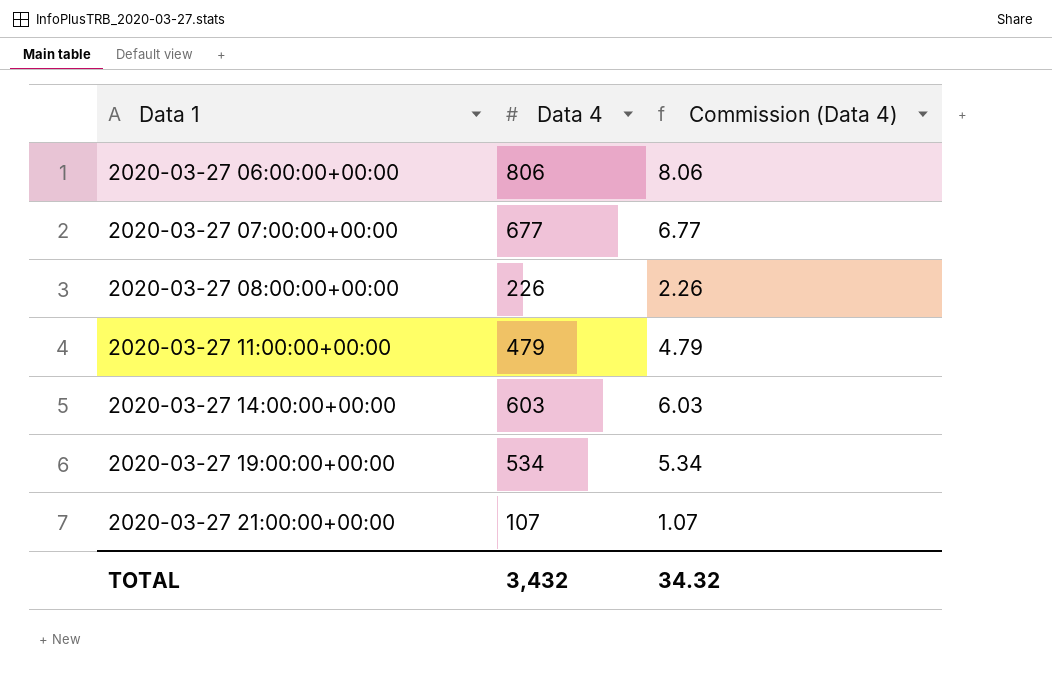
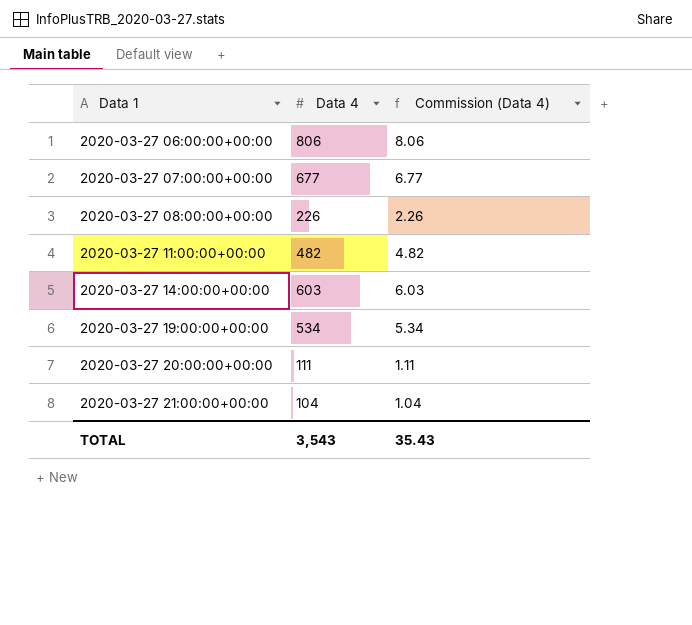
2020-03-27 11:00:00+00:00 | Data 4: 479 -> 482
2020-03-27 11:00:00+00:00 | Commission (Data 4): 4.79 -> 4.82
row 2020-03-27 20:00:00+00:00: none -> 111 | 1.11
2020-03-27 21:00:00+00:00 | Data 4: 107 -> 104
2020-03-27 21:00:00+00:00 | Commission (Data 4): 1.07 -> 1.04
TOTAL | Data 4: 3,432 -> 3,543
TOTAL | Commission (Data 4): 34.32 -> 35.43

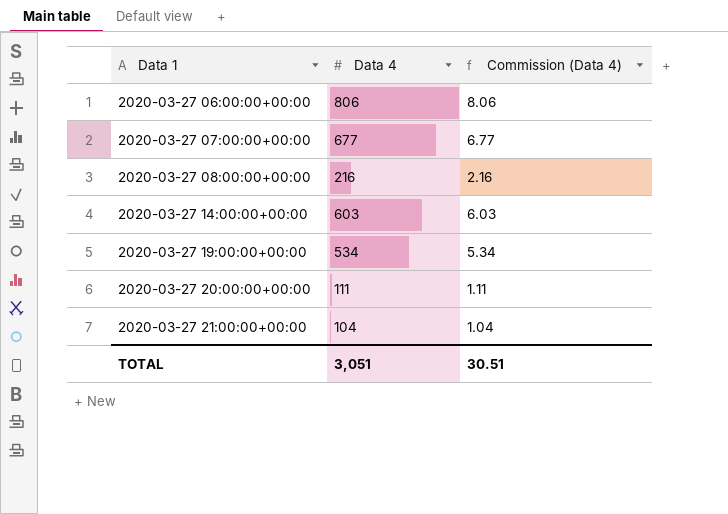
row 2020-03-27 11:00:00+00:00: 482 | 4.82 -> none
2020-03-27 08:00:00+00:00 | Data 4: 226 -> 216
2020-03-27 08:00:00+00:00 | Commission (Data 4): 2.26 -> 2.16
TOTAL | Data 4: 3,543 -> 3,051
TOTAL | Commission (Data 4): 35.43 -> 30.51

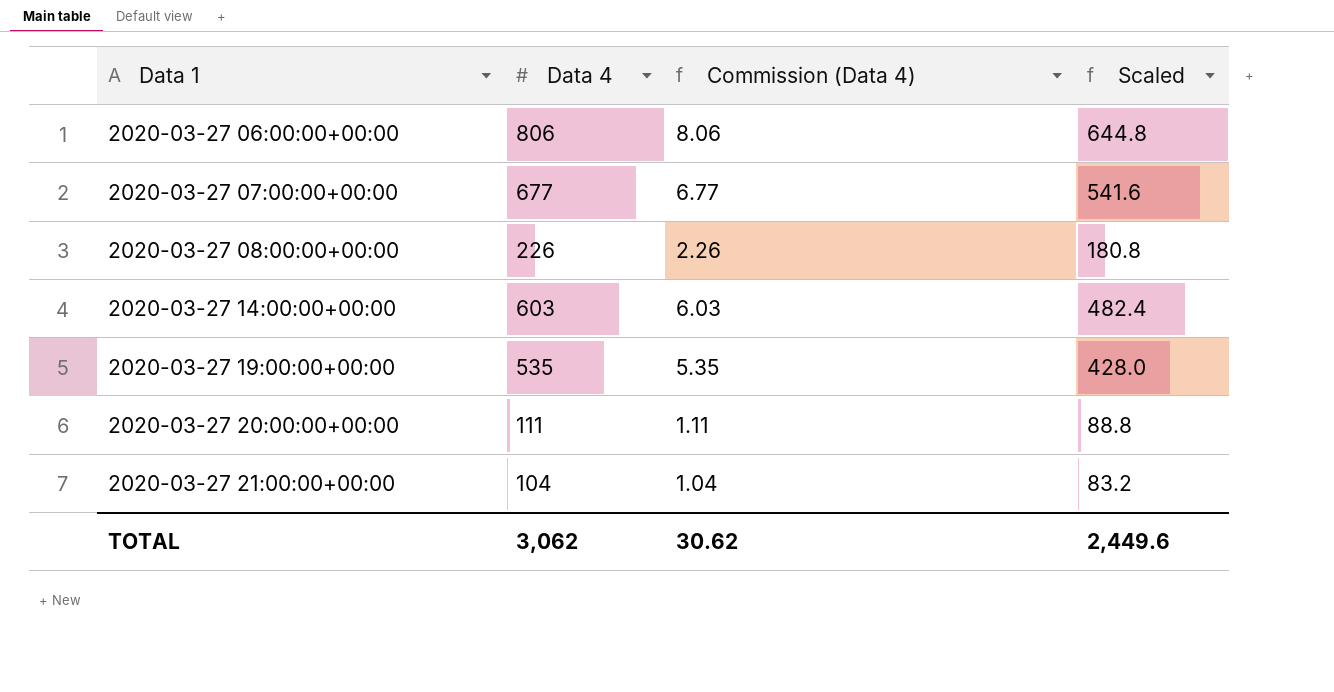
column Scaled | formula: none -> [Data 4] * 0.8
2020-03-27 08:00:00+00:00 | Data 4: 216 -> 226
2020-03-27 08:00:00+00:00 | Commission (Data 4): 2.16 -> 2.26
2020-03-27 19:00:00+00:00 | Data 4: 534 -> 535
2020-03-27 19:00:00+00:00 | Commission (Data 4): 5.34 -> 5.35
TOTAL | Data 4: 3,051 -> 3,062
TOTAL | Commission (Data 4): 30.51 -> 30.62

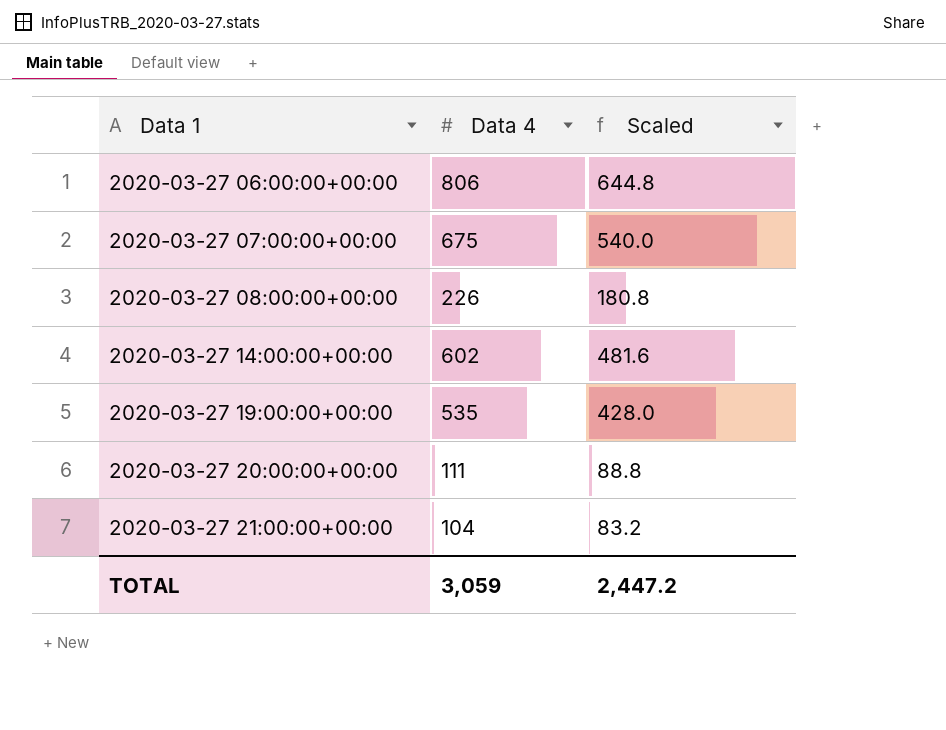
column Commission (Data 4) | formula: [Data 4] * 0.01 -> none
2020-03-27 07:00:00+00:00 | Data 4: 677 -> 675
2020-03-27 07:00:00+00:00 | Scaled: 541.6 -> 540.0
2020-03-27 14:00:00+00:00 | Data 4: 603 -> 602
2020-03-27 14:00:00+00:00 | Scaled: 482.4 -> 481.6
TOTAL | Data 4: 3,062 -> 3,059
TOTAL | Scaled: 2,449.6 -> 2,447.2

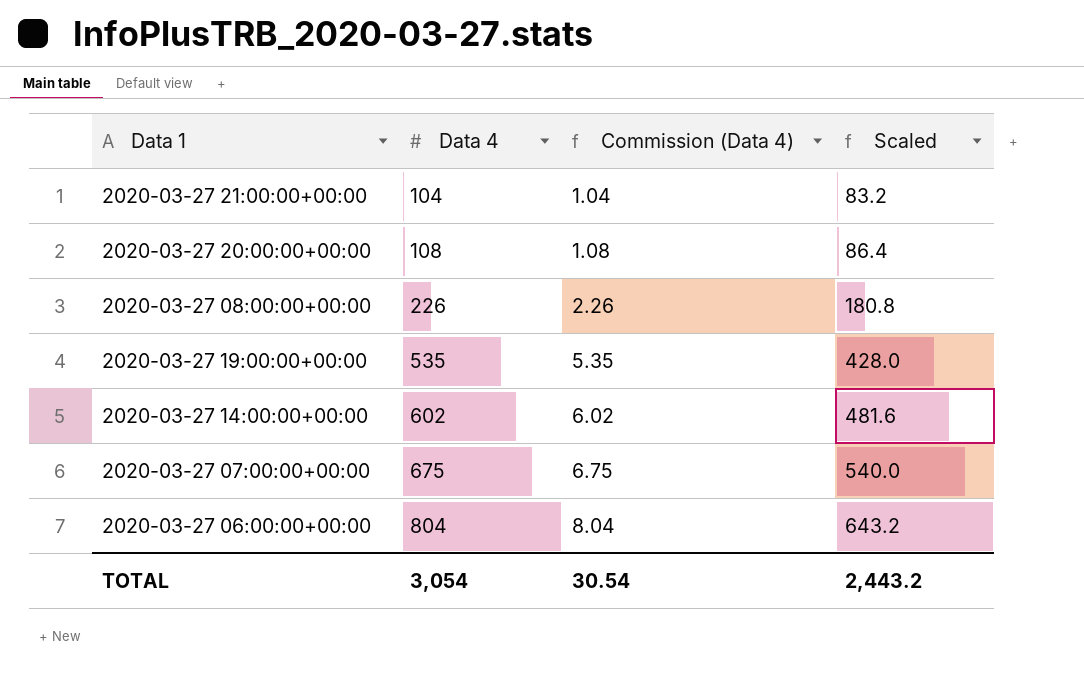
row order: Data 1 ascending -> Data 4 ascending
column Commission (Data 4) | formula: none -> [Data 4] * 0.01
2020-03-27 20:00:00+00:00 | Data 4: 111 -> 108
2020-03-27 20:00:00+00:00 | Scaled: 88.8 -> 86.4
2020-03-27 06:00:00+00:00 | Data 4: 806 -> 804
2020-03-27 06:00:00+00:00 | Scaled: 644.8 -> 643.2
TOTAL | Data 4: 3,059 -> 3,054
TOTAL | Scaled: 2,447.2 -> 2,443.2

